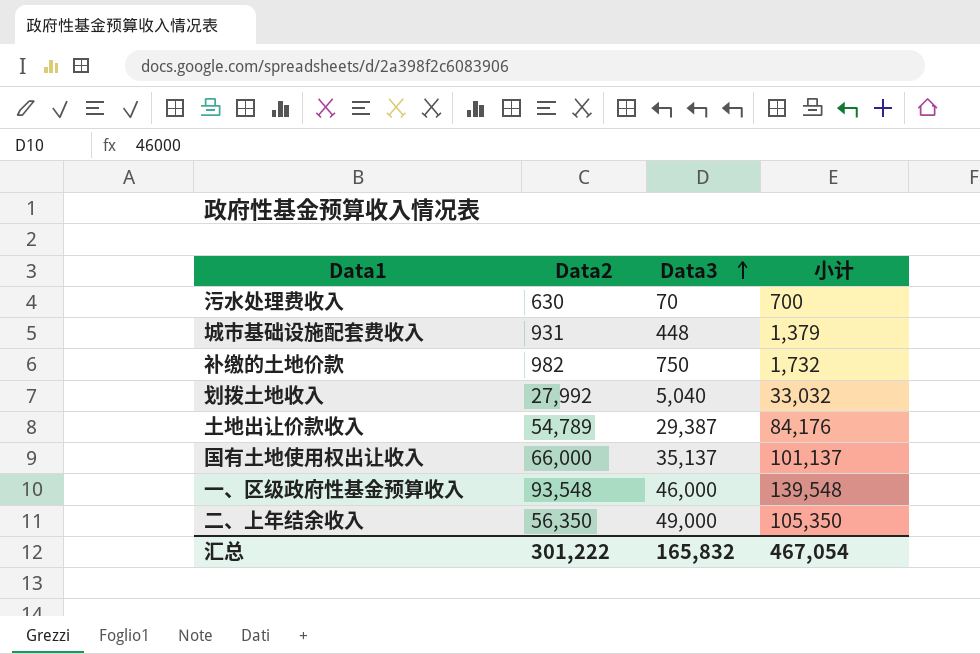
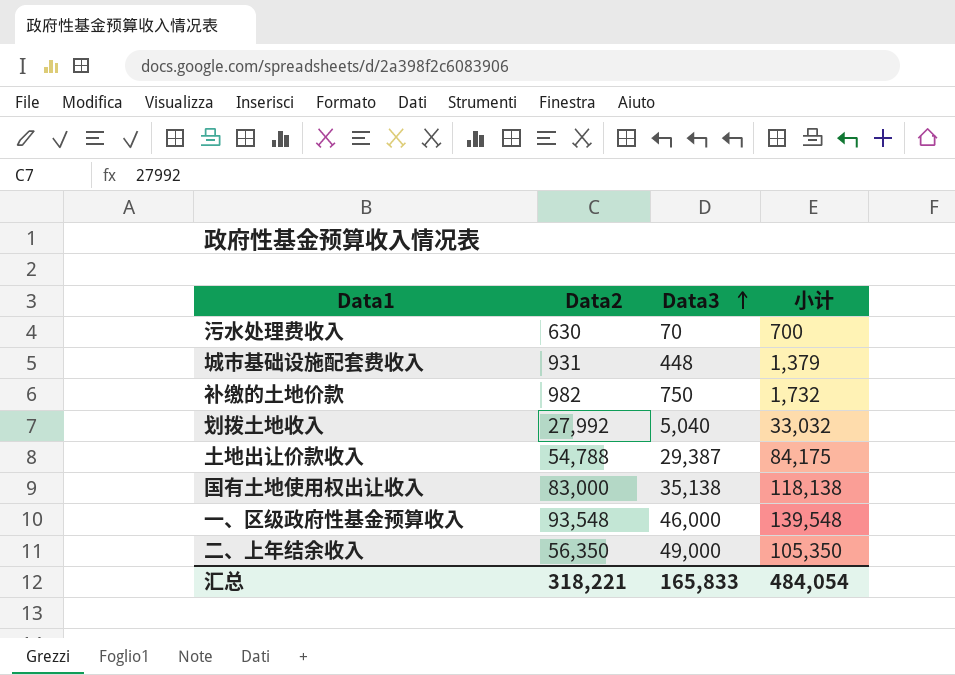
土地出让价款收入 | Data2: 54,789 -> 54,788
土地出让价款收入 | 小计: 84,176 -> 84,175
国有土地使用权出让收入 | Data2: 66,000 -> 83,000
国有土地使用权出让收入 | Data3: 35,137 -> 35,138
国有土地使用权出让收入 | 小计: 101,137 -> 118,138
汇总 | Data2: 301,222 -> 318,221
汇总 | Data3: 165,832 -> 165,833
汇总 | 小计: 467,054 -> 484,054

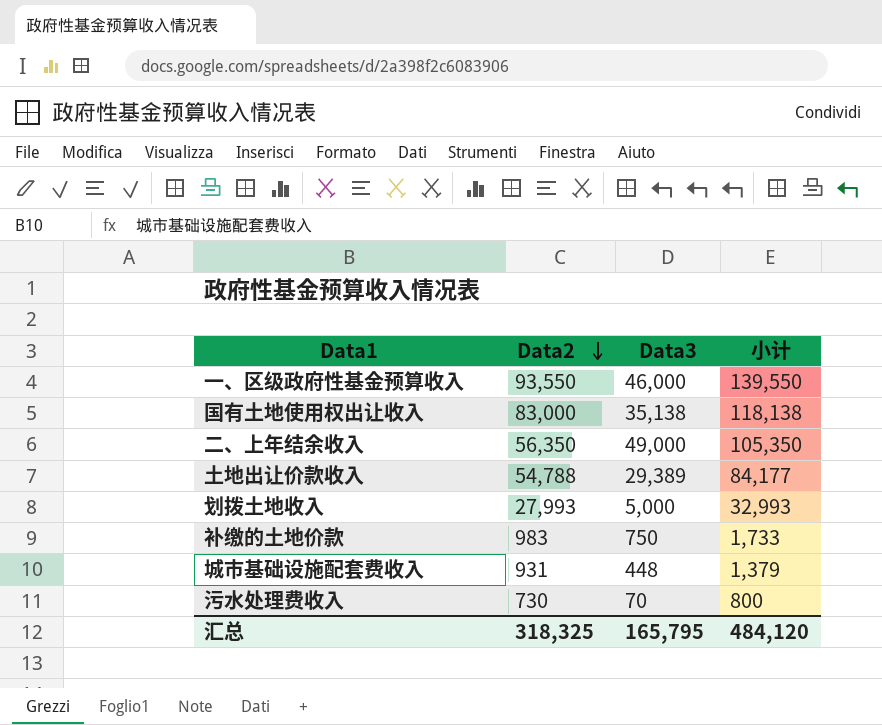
row order: Data3 ascending -> Data2 descending
一、区级政府性基金预算收入 | Data2: 93,548 -> 93,550
一、区级政府性基金预算收入 | 小计: 139,548 -> 139,550
土地出让价款收入 | Data3: 29,387 -> 29,389
土地出让价款收入 | 小计: 84,175 -> 84,177
划拨土地收入 | Data2: 27,992 -> 27,993
划拨土地收入 | Data3: 5,040 -> 5,000
划拨土地收入 | 小计: 33,032 -> 32,993
补缴的土地价款 | Data2: 982 -> 983
补缴的土地价款 | 小计: 1,732 -> 1,733
污水处理费收入 | Data2: 630 -> 730
污水处理费收入 | 小计: 700 -> 800
汇总 | Data2: 318,221 -> 318,325
汇总 | Data3: 165,833 -> 165,795
汇总 | 小计: 484,054 -> 484,120

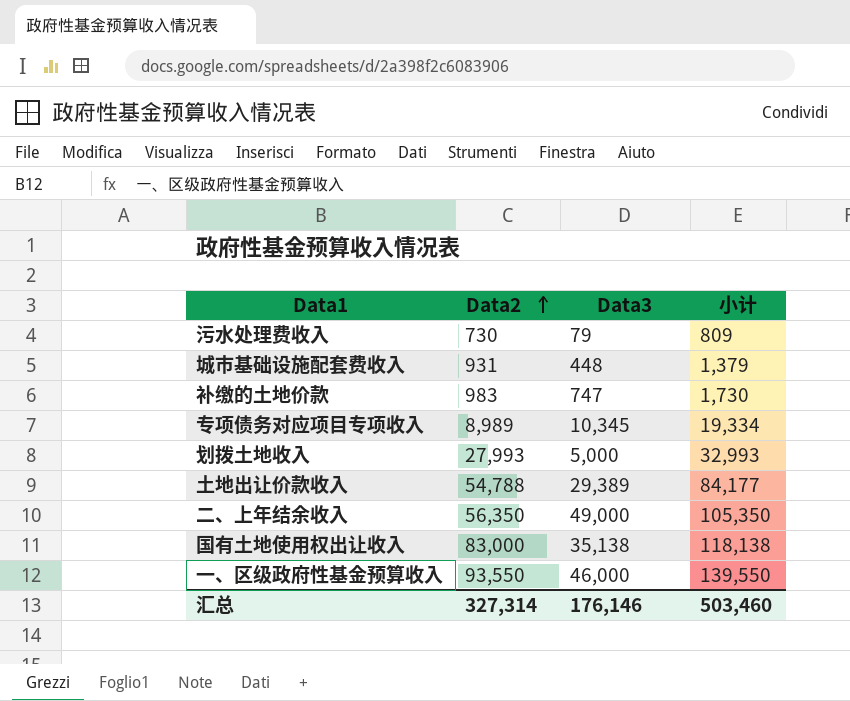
row order: Data2 descending -> Data2 ascending
污水处理费收入 | Data3: 70 -> 79
污水处理费收入 | 小计: 800 -> 809
补缴的土地价款 | Data3: 750 -> 747
补缴的土地价款 | 小计: 1,733 -> 1,730
row 专项债务对应项目专项收入: none -> 8,989 | 10,345 | 19,334
汇总 | Data2: 318,325 -> 327,314
汇总 | Data3: 165,795 -> 176,146
汇总 | 小计: 484,120 -> 503,460

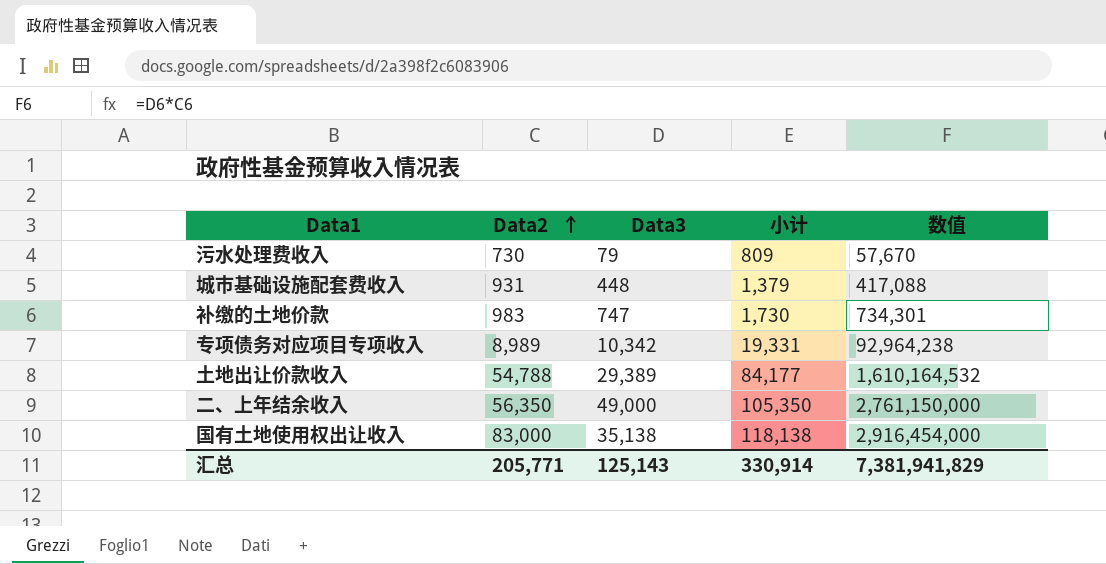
column 数值 | formula: none -> [Data2] * [Data3]
row 划拨土地收入: 27,993 | 5,000 | 32,993 -> none
row 一、区级政府性基金预算收入: 93,550 | 46,000 | 139,550 -> none
专项债务对应项目专项收入 | Data3: 10,345 -> 10,342
专项债务对应项目专项收入 | 小计: 19,334 -> 19,331
汇总 | Data2: 327,314 -> 205,771
汇总 | Data3: 176,146 -> 125,143
汇总 | 小计: 503,460 -> 330,914

